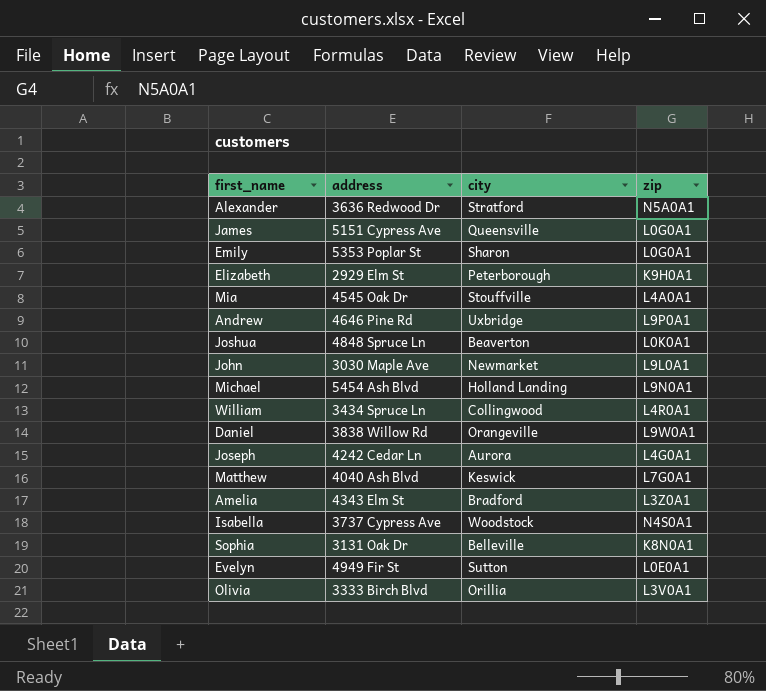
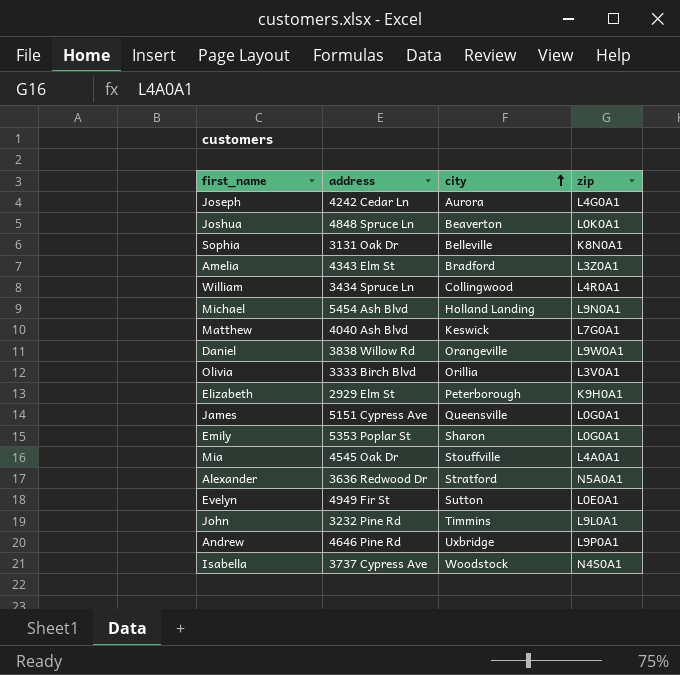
row order: none -> city ascending
John | address: 3030 Maple Ave -> 3232 Pine Rd
John | city: Newmarket -> Timmins

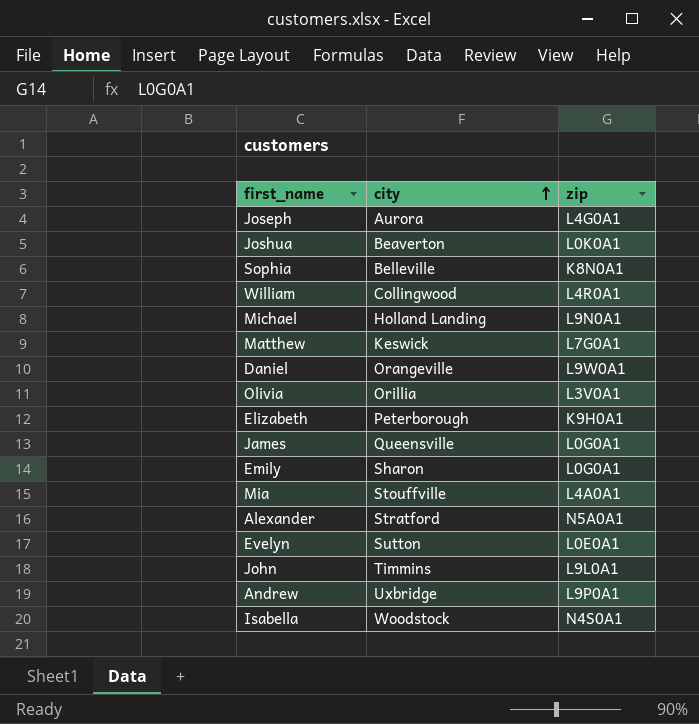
column address | position: 2 -> none
row Amelia: 4343 Elm St | Bradford | L3Z0A1 -> none

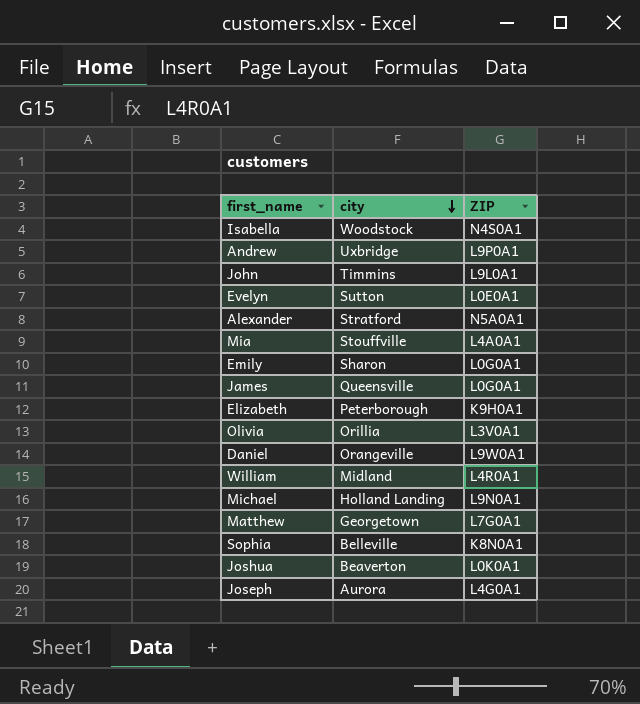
row order: city ascending -> city descending
column name: zip -> ZIP
William | city: Collingwood -> Midland
Matthew | city: Keswick -> Georgetown

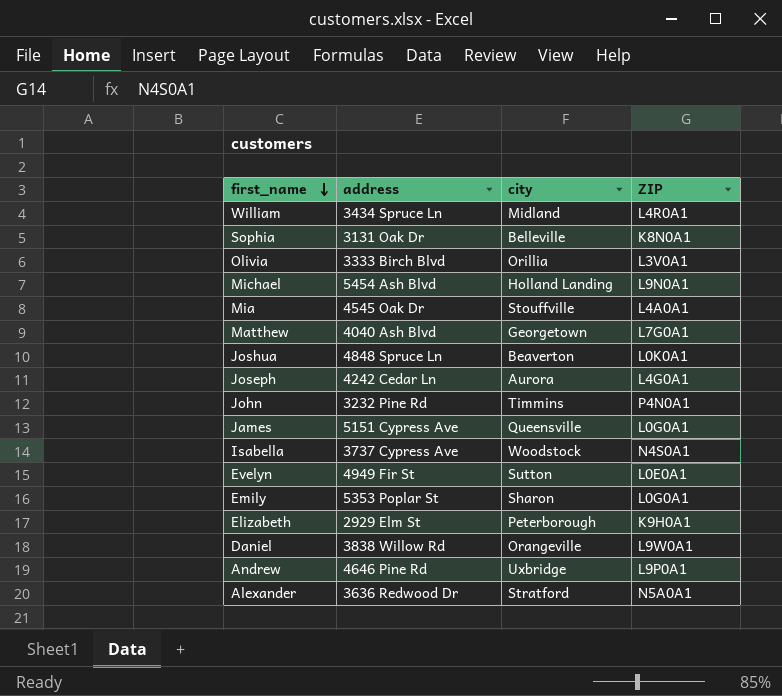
row order: city descending -> first_name descending
column address | position: none -> 2
John | ZIP: L9L0A1 -> P4N0A1

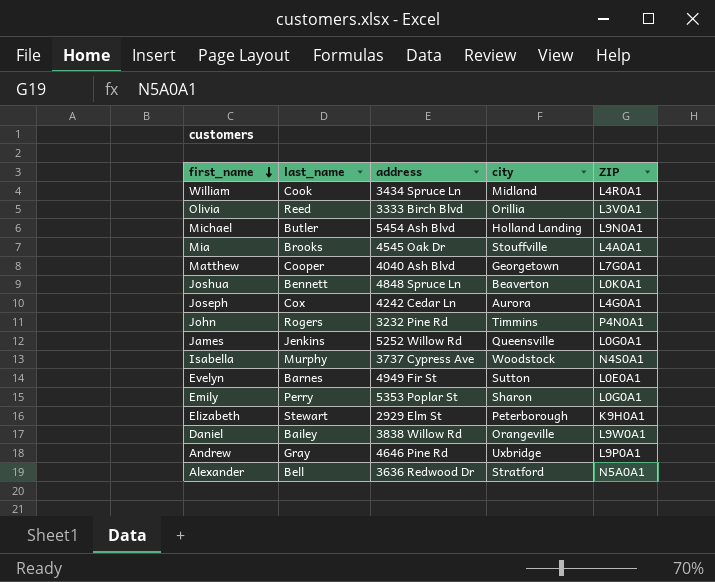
column last_name | position: none -> 2
row Sophia: 3131 Oak Dr | Belleville | K8N0A1 -> none
James | address: 5151 Cypress Ave -> 5252 Willow Rd

